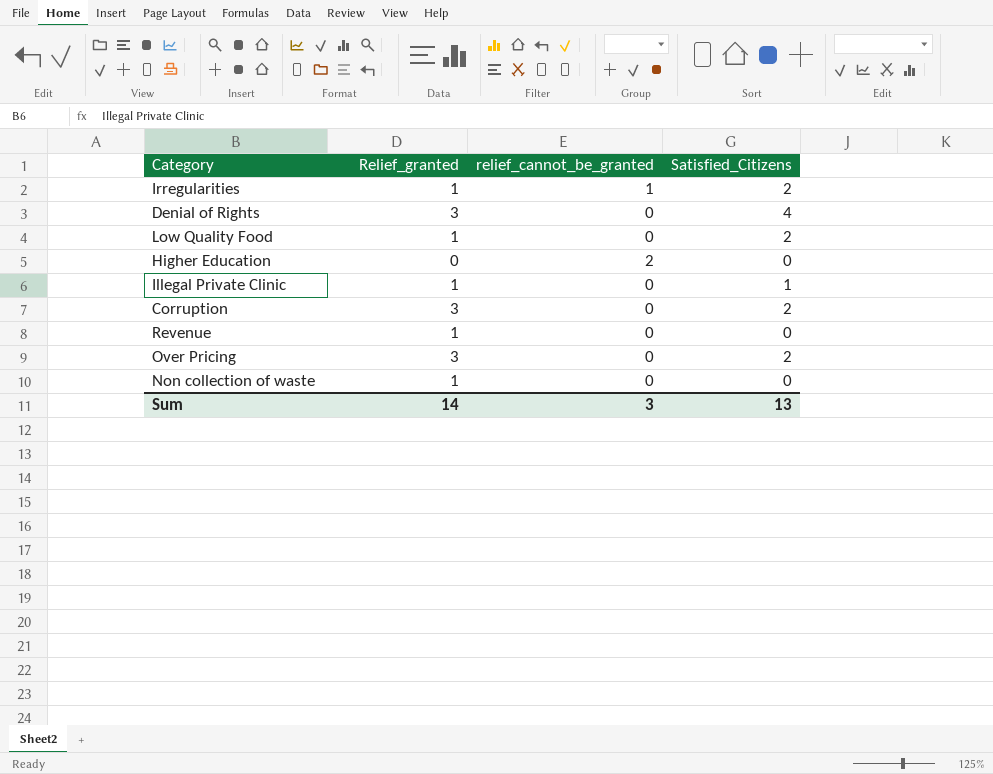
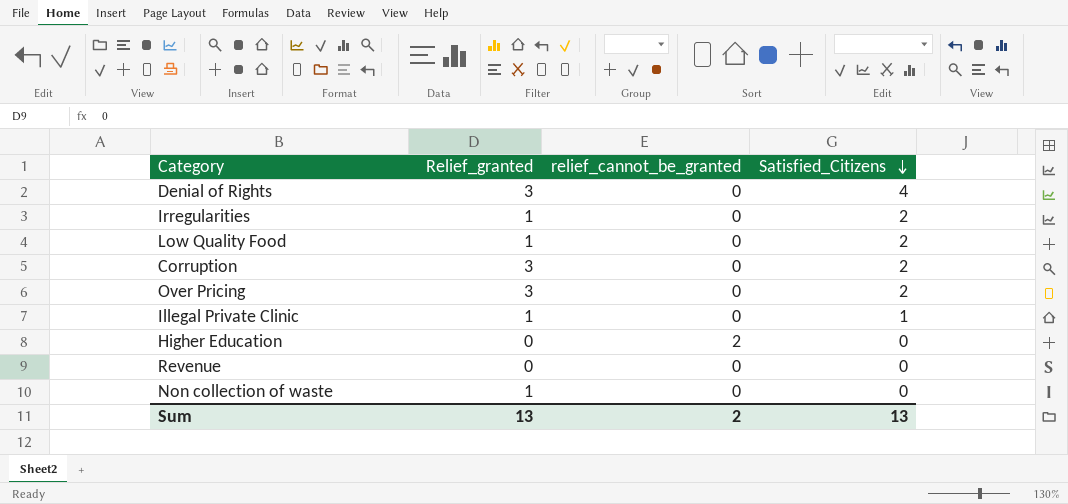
row order: none -> Satisfied_Citizens descending
Irregularities | relief_cannot_be_granted: 1 -> 0
Revenue | Relief_granted: 1 -> 0
Sum | Relief_granted: 14 -> 13
Sum | relief_cannot_be_granted: 3 -> 2

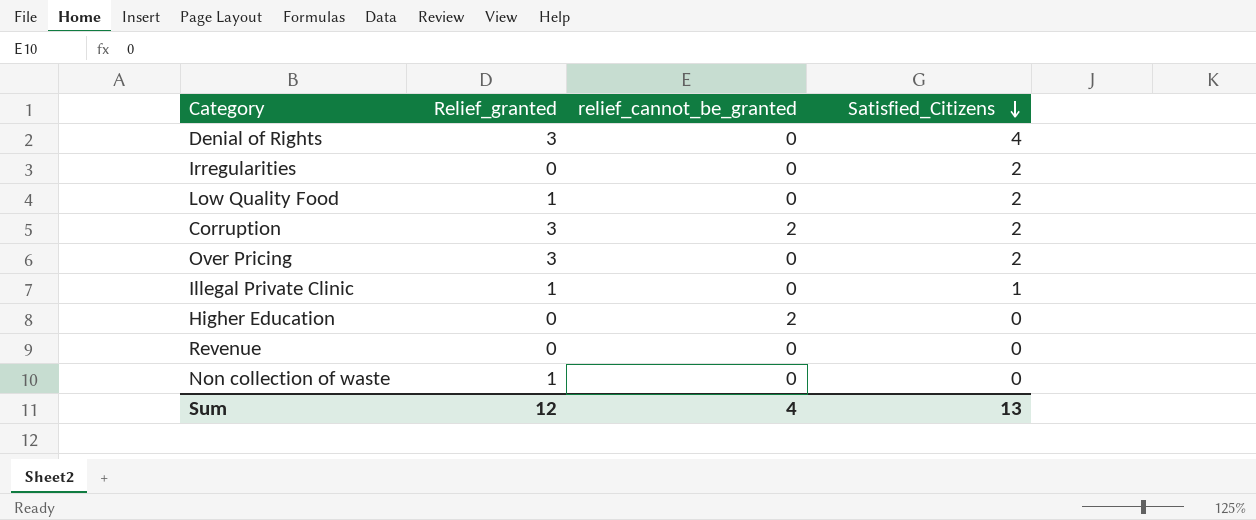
Irregularities | Relief_granted: 1 -> 0
Corruption | relief_cannot_be_granted: 0 -> 2
Sum | Relief_granted: 13 -> 12
Sum | relief_cannot_be_granted: 2 -> 4

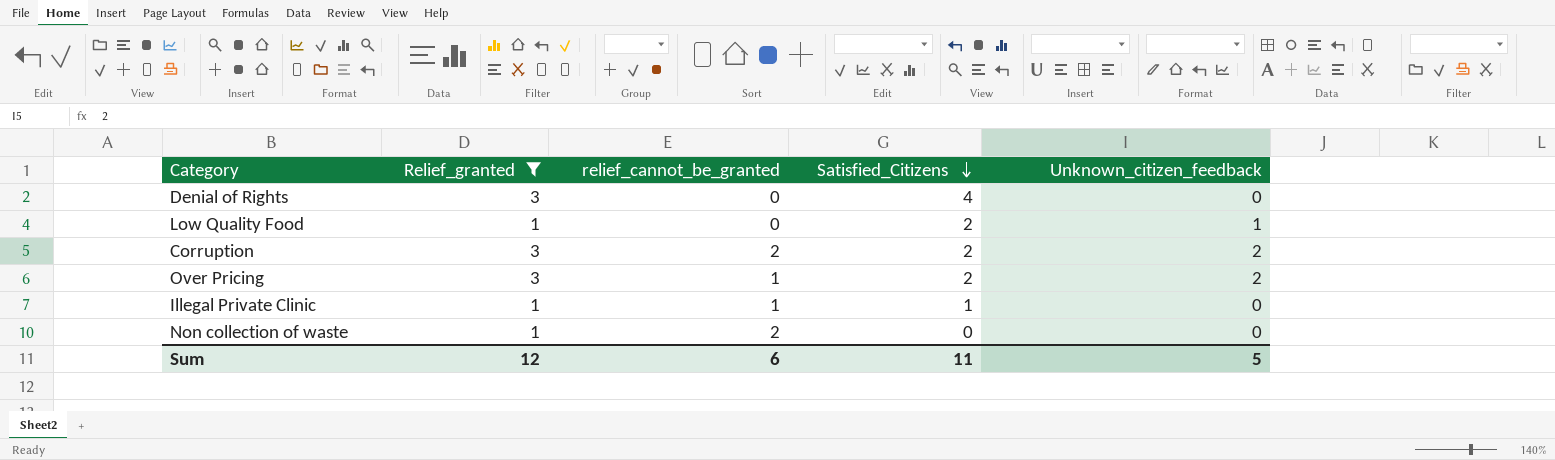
filter: none -> Relief_granted != 0
column Unknown_citizen_feedback | position: none -> 5
Over Pricing | relief_cannot_be_granted: 0 -> 1
Illegal Private Clinic | relief_cannot_be_granted: 0 -> 1
Non collection of waste | relief_cannot_be_granted: 0 -> 2
Sum | relief_cannot_be_granted: 4 -> 6
Sum | Satisfied_Citizens: 13 -> 11

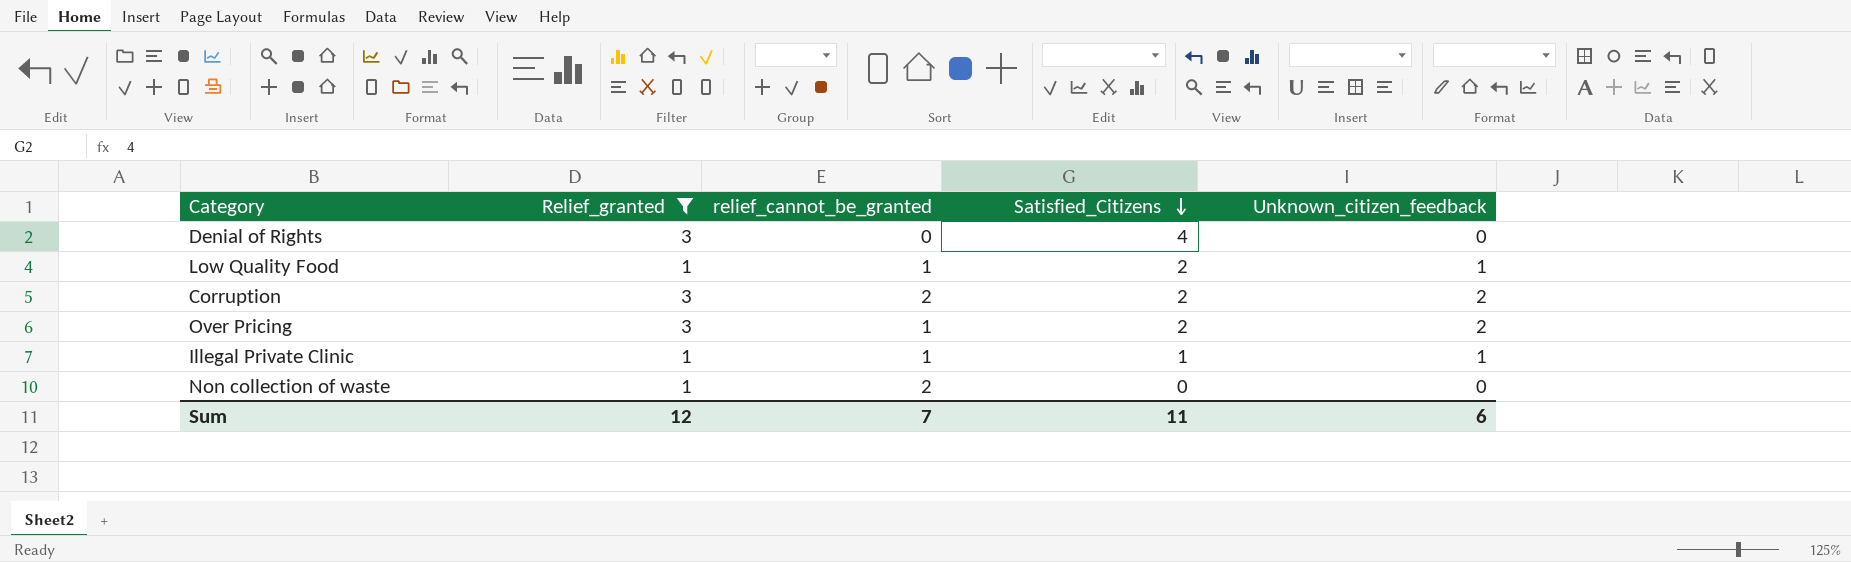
Low Quality Food | relief_cannot_be_granted: 0 -> 1
Illegal Private Clinic | Unknown_citizen_feedback: 0 -> 1
Sum | relief_cannot_be_granted: 6 -> 7
Sum | Unknown_citizen_feedback: 5 -> 6

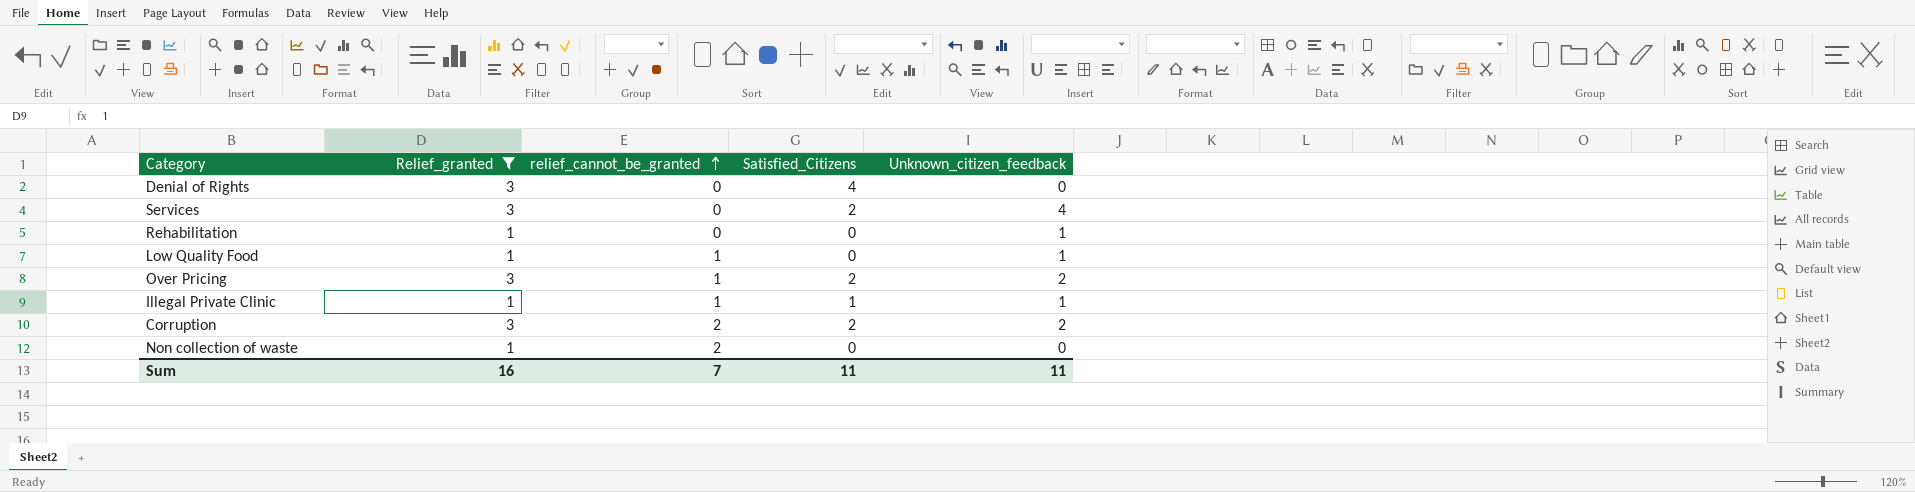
row order: Satisfied_Citizens descending -> relief_cannot_be_granted ascending
row Services: none -> 3 | 0 | 2 | 4
row Rehabilitation: none -> 1 | 0 | 0 | 1
Low Quality Food | Satisfied_Citizens: 2 -> 0
Sum | Relief_granted: 12 -> 16
Sum | Unknown_citizen_feedback: 6 -> 11

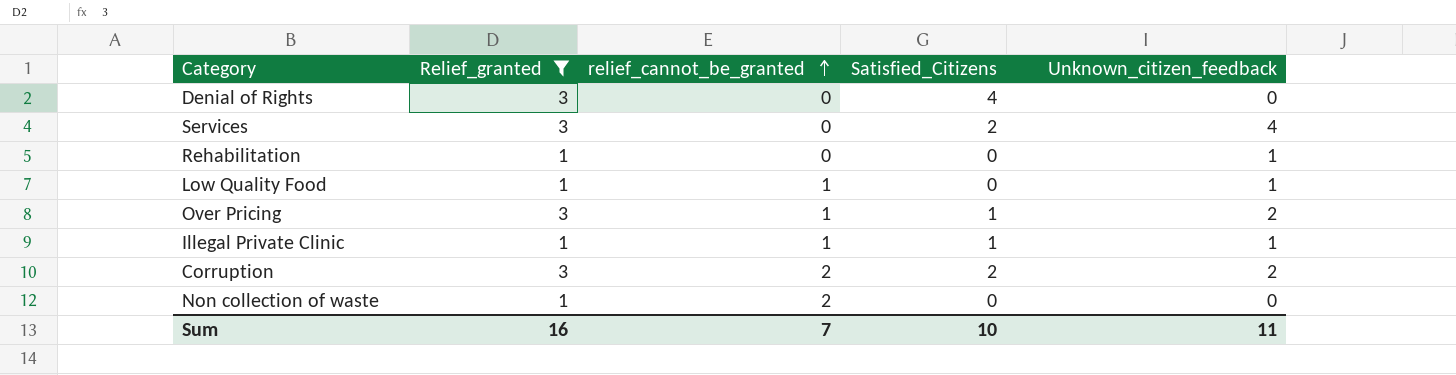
Over Pricing | Satisfied_Citizens: 2 -> 1
Sum | Satisfied_Citizens: 11 -> 10

